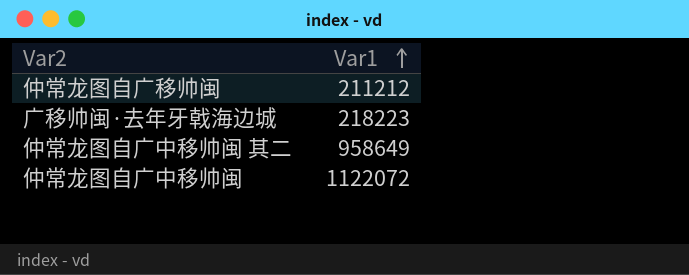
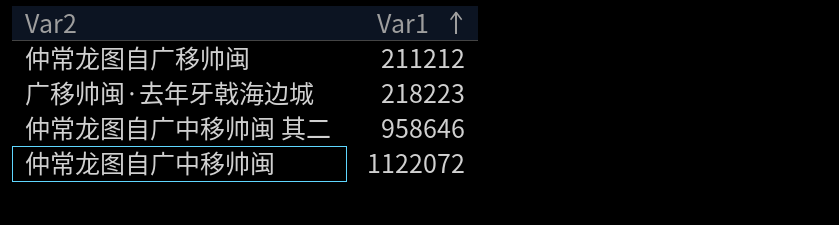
仲常龙图自广中移帅闽 其二 | Var1: 958649 -> 958646

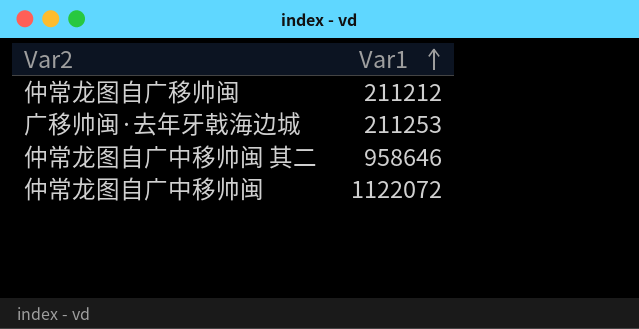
广移帅闽·去年牙戟海边城 | Var1: 218223 -> 211253

